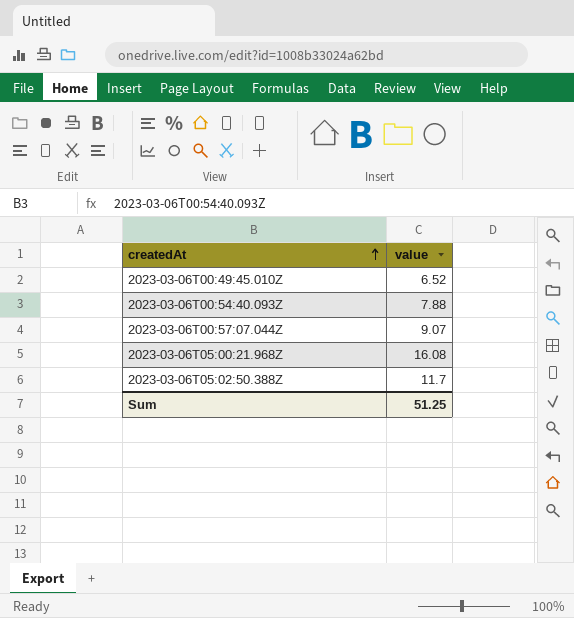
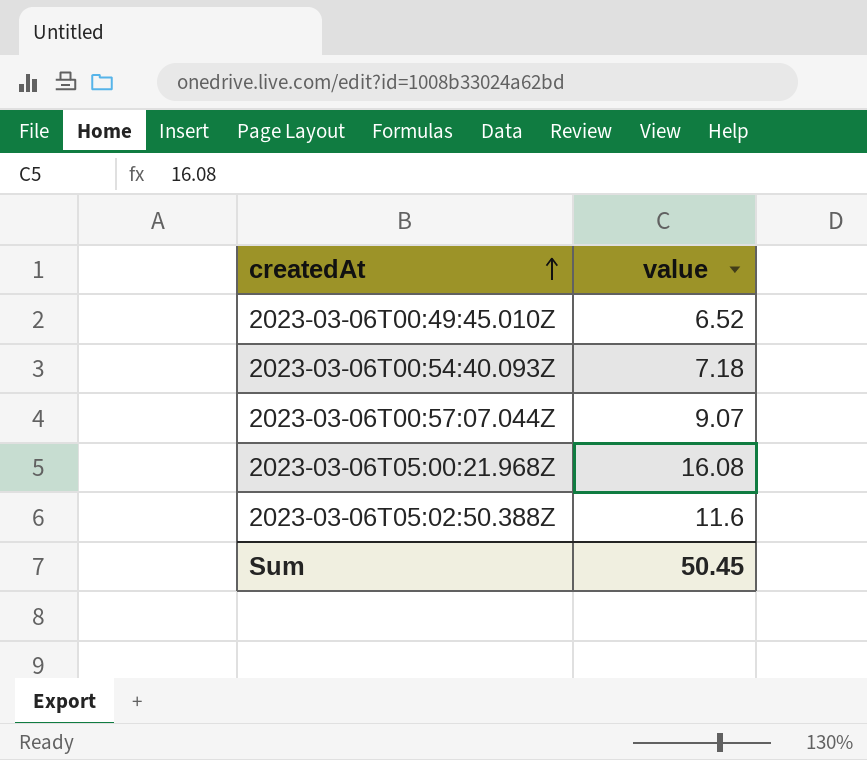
2023-03-06T00:54:40.093Z | value: 7.88 -> 7.18
2023-03-06T05:02:50.388Z | value: 11.7 -> 11.6
Sum | value: 51.25 -> 50.45

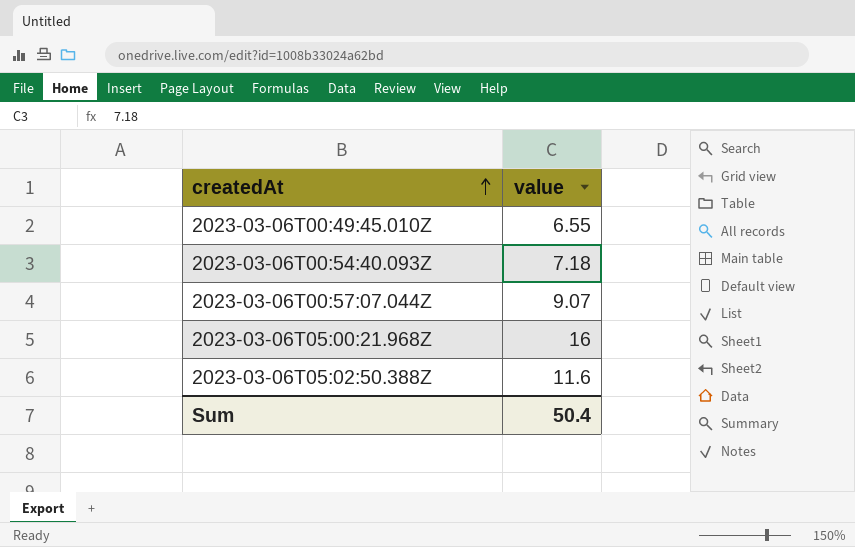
2023-03-06T00:49:45.010Z | value: 6.52 -> 6.55
2023-03-06T05:00:21.968Z | value: 16.08 -> 16
Sum | value: 50.45 -> 50.4

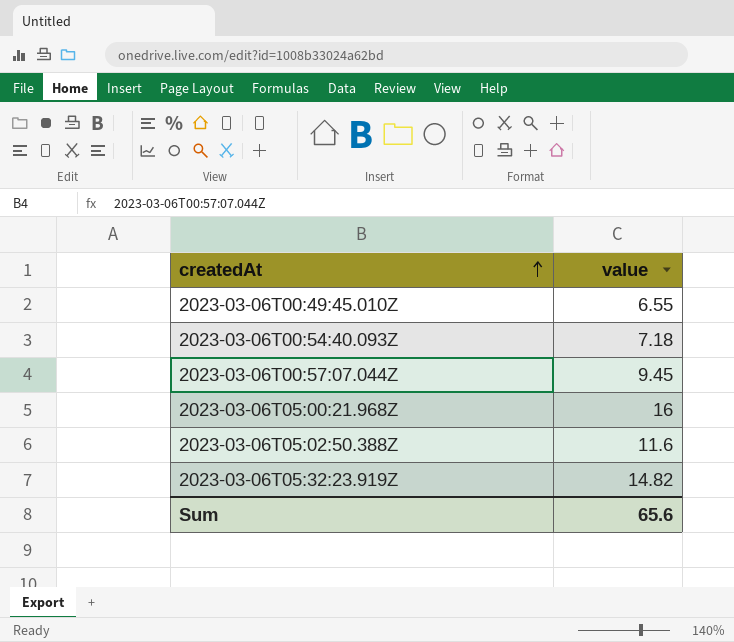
2023-03-06T00:57:07.044Z | value: 9.07 -> 9.45
row 2023-03-06T05:32:23.919Z: none -> 14.82
Sum | value: 50.4 -> 65.6

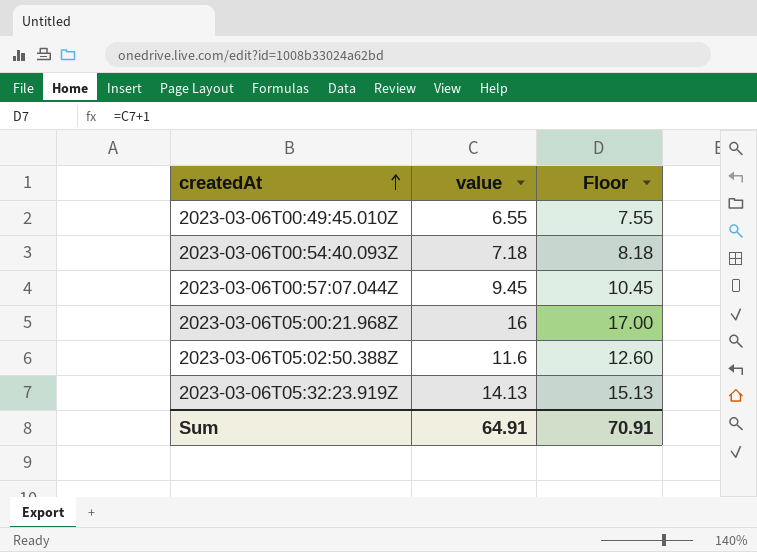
column Floor | formula: none -> [value] + 1
2023-03-06T05:32:23.919Z | value: 14.82 -> 14.13
Sum | value: 65.6 -> 64.91

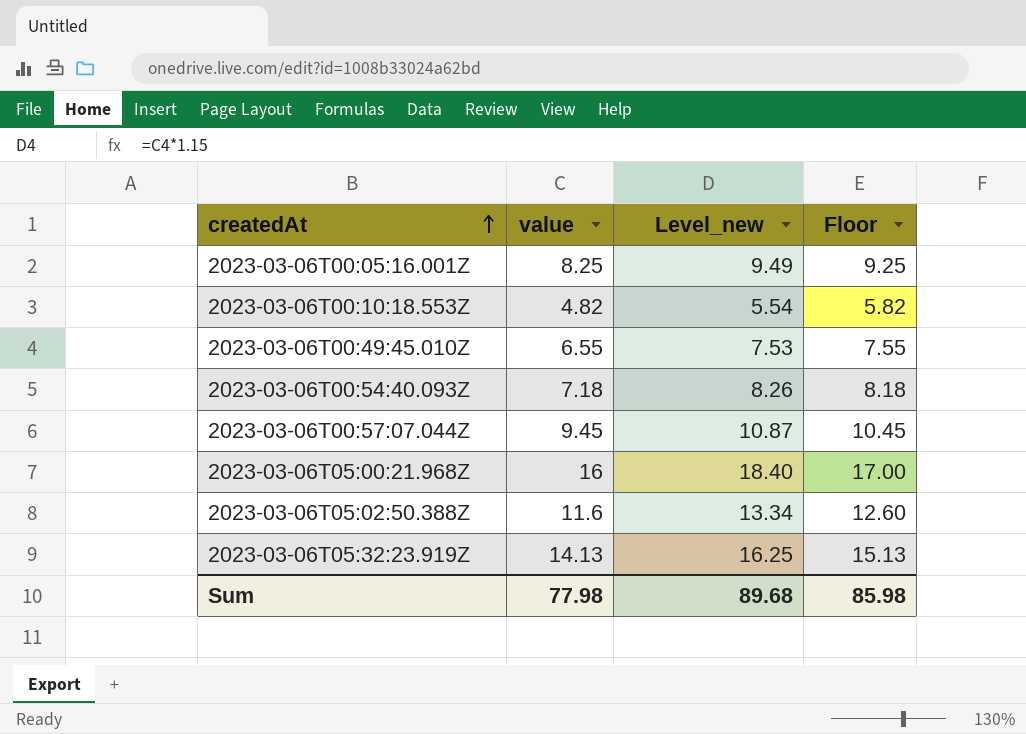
column Level_new | formula: none -> [value] * 1.15
row 2023-03-06T00:05:16.001Z: none -> 8.25 | 9.49 | 9.25
row 2023-03-06T00:10:18.553Z: none -> 4.82 | 5.54 | 5.82
Sum | value: 64.91 -> 77.98
Sum | Floor: 70.91 -> 85.98

